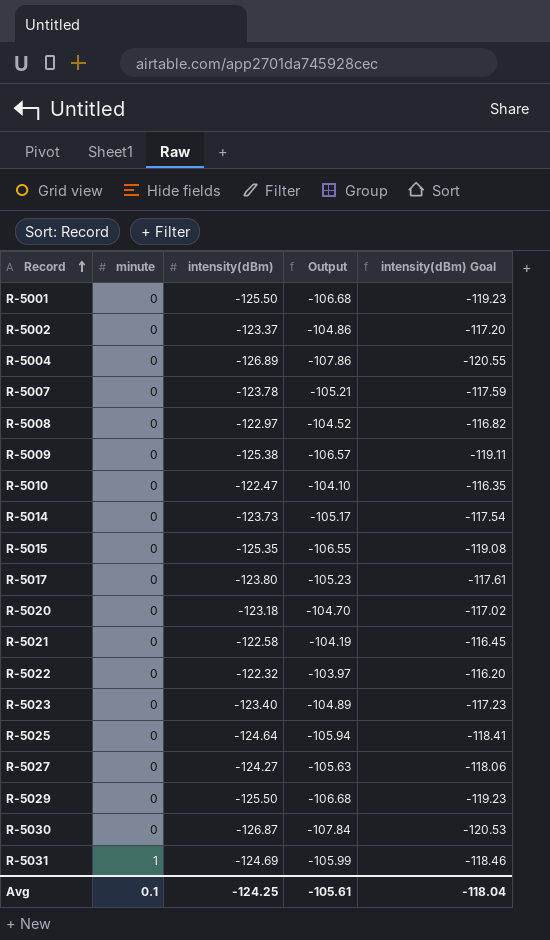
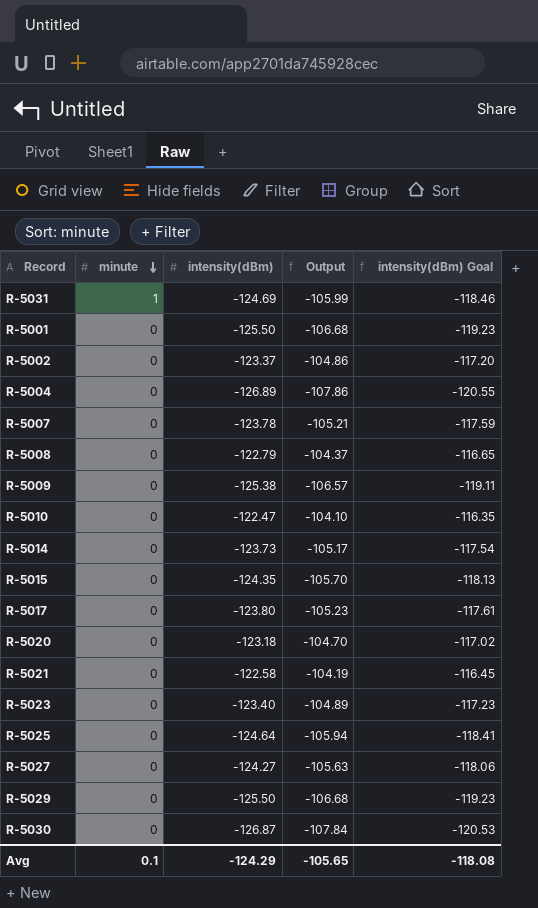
row order: Record ascending -> minute descending
row R-5022: 0 | -122.32 | -103.97 | -116.20 -> none
R-5008 | intensity(dBm): -122.97 -> -122.79
R-5008 | Output: -104.52 -> -104.37
R-5008 | intensity(dBm) Goal: -116.82 -> -116.65
R-5015 | intensity(dBm): -125.35 -> -124.35
R-5015 | Output: -106.55 -> -105.70
R-5015 | intensity(dBm) Goal: -119.08 -> -118.13
Avg | intensity(dBm): -124.25 -> -124.29
Avg | Output: -105.61 -> -105.65
Avg | intensity(dBm) Goal: -118.04 -> -118.08

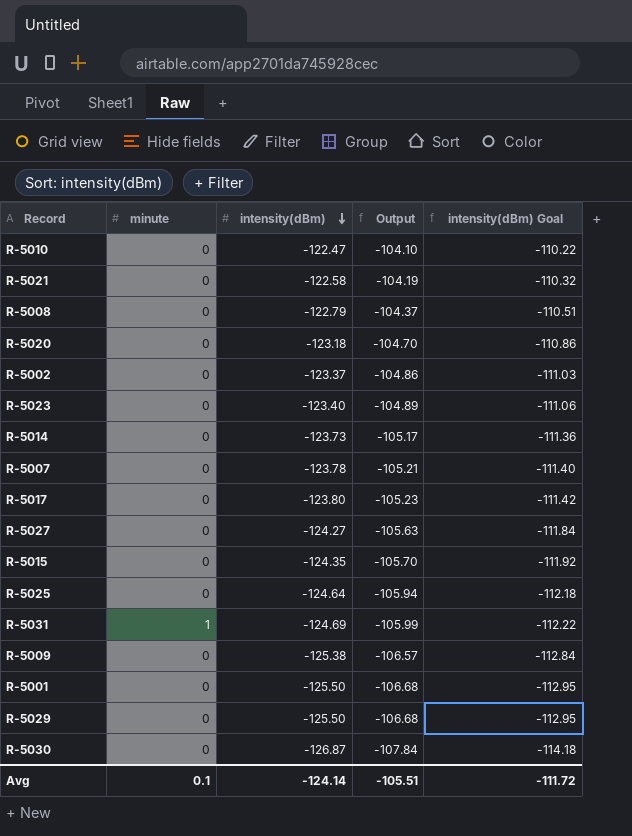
row order: minute descending -> intensity(dBm) descending
column intensity(dBm) Goal | formula: [intensity(dBm)] * 0.95 -> [intensity(dBm)] * 0.9
row R-5004: 0 | -126.89 | -107.86 | -120.55 -> none
Avg | intensity(dBm): -124.29 -> -124.14
Avg | Output: -105.65 -> -105.51
Avg | intensity(dBm) Goal: -118.08 -> -111.72

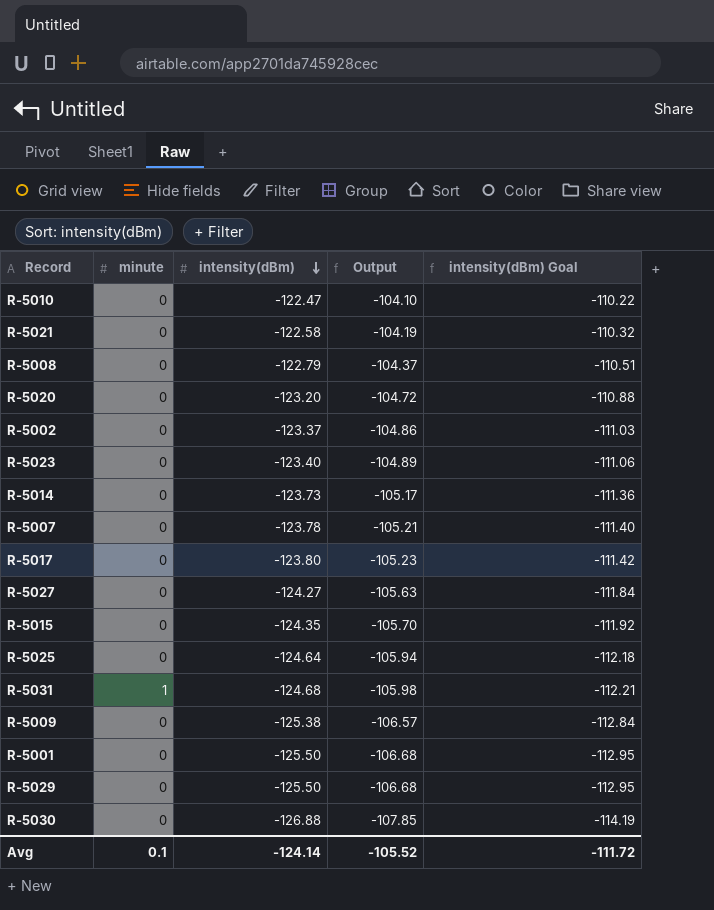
R-5020 | intensity(dBm): -123.18 -> -123.20
R-5020 | Output: -104.70 -> -104.72
R-5020 | intensity(dBm) Goal: -110.86 -> -110.88
R-5031 | intensity(dBm): -124.69 -> -124.68
R-5031 | Output: -105.99 -> -105.98
R-5031 | intensity(dBm) Goal: -112.22 -> -112.21
R-5030 | intensity(dBm): -126.87 -> -126.88
R-5030 | Output: -107.84 -> -107.85
R-5030 | intensity(dBm) Goal: -114.18 -> -114.19
Avg | Output: -105.51 -> -105.52

